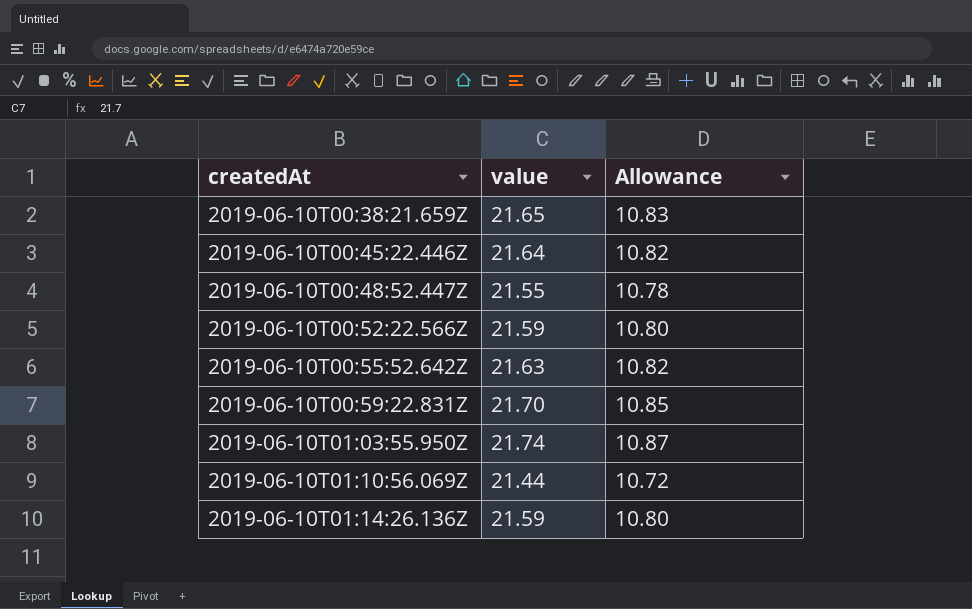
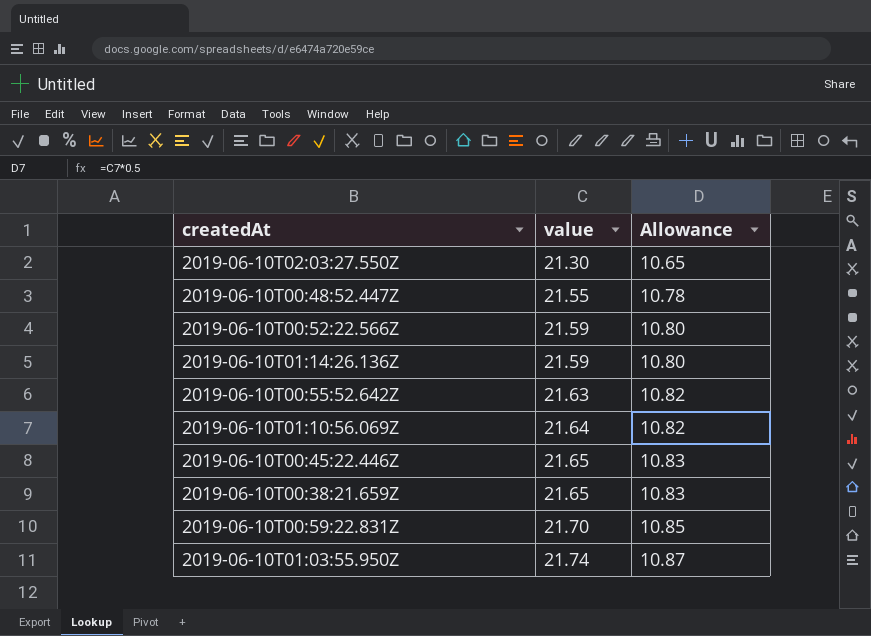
row order: createdAt ascending -> value ascending
row 2019-06-10T02:03:27.550Z: none -> 21.30 | 10.65
2019-06-10T01:10:56.069Z | value: 21.44 -> 21.64
2019-06-10T01:10:56.069Z | Allowance: 10.72 -> 10.82
2019-06-10T00:45:22.446Z | value: 21.64 -> 21.65
2019-06-10T00:45:22.446Z | Allowance: 10.82 -> 10.83

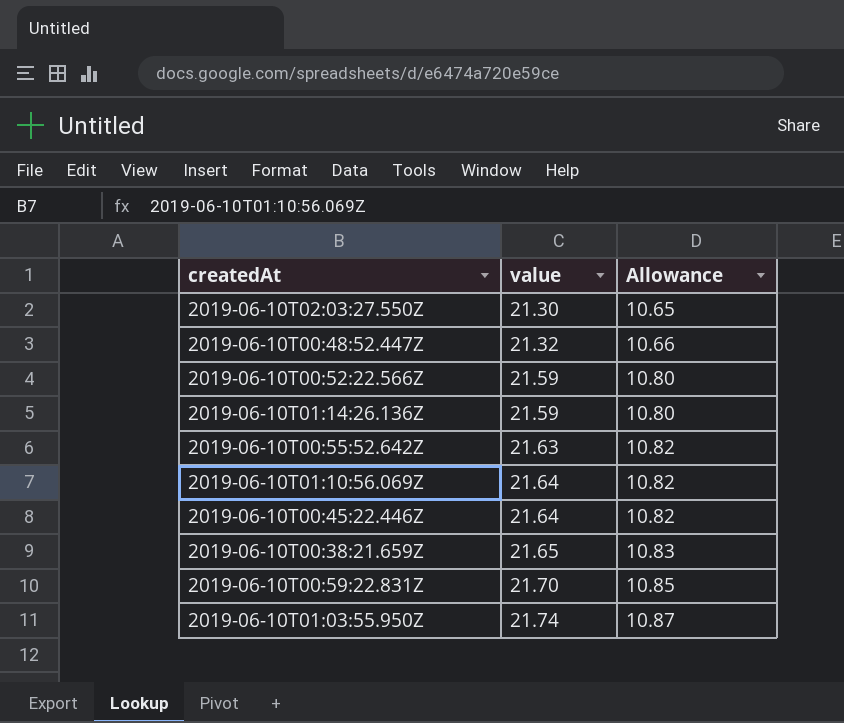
2019-06-10T00:48:52.447Z | value: 21.55 -> 21.32
2019-06-10T00:48:52.447Z | Allowance: 10.78 -> 10.66
2019-06-10T00:45:22.446Z | value: 21.65 -> 21.64
2019-06-10T00:45:22.446Z | Allowance: 10.83 -> 10.82

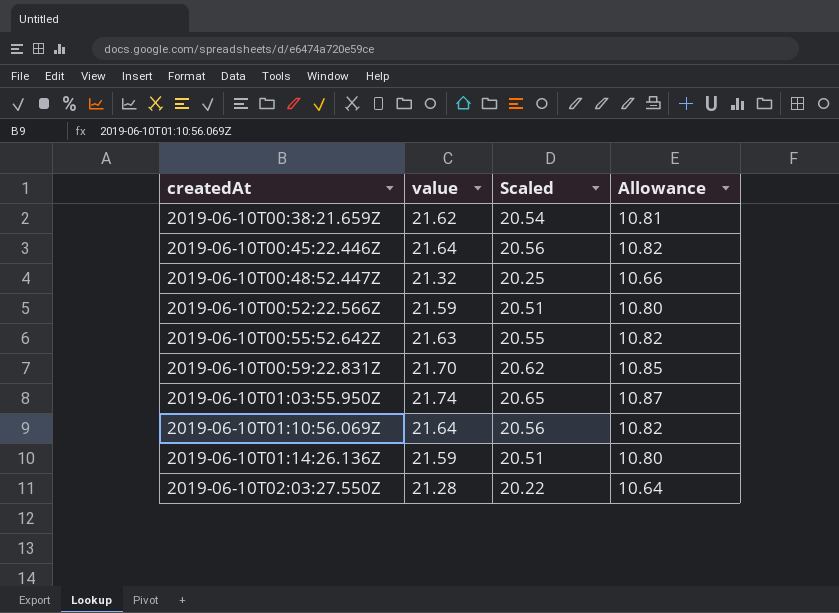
row order: value ascending -> createdAt ascending
column Scaled | formula: none -> [value] * 0.95
2019-06-10T00:38:21.659Z | value: 21.65 -> 21.62
2019-06-10T00:38:21.659Z | Allowance: 10.83 -> 10.81
2019-06-10T02:03:27.550Z | value: 21.30 -> 21.28
2019-06-10T02:03:27.550Z | Allowance: 10.65 -> 10.64

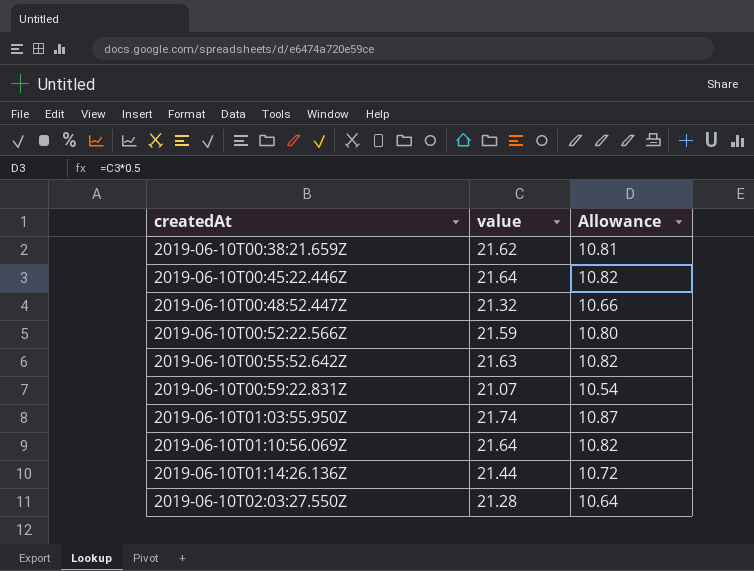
column Scaled | formula: [value] * 0.95 -> none
2019-06-10T00:59:22.831Z | value: 21.70 -> 21.07
2019-06-10T00:59:22.831Z | Allowance: 10.85 -> 10.54
2019-06-10T01:14:26.136Z | value: 21.59 -> 21.44
2019-06-10T01:14:26.136Z | Allowance: 10.80 -> 10.72

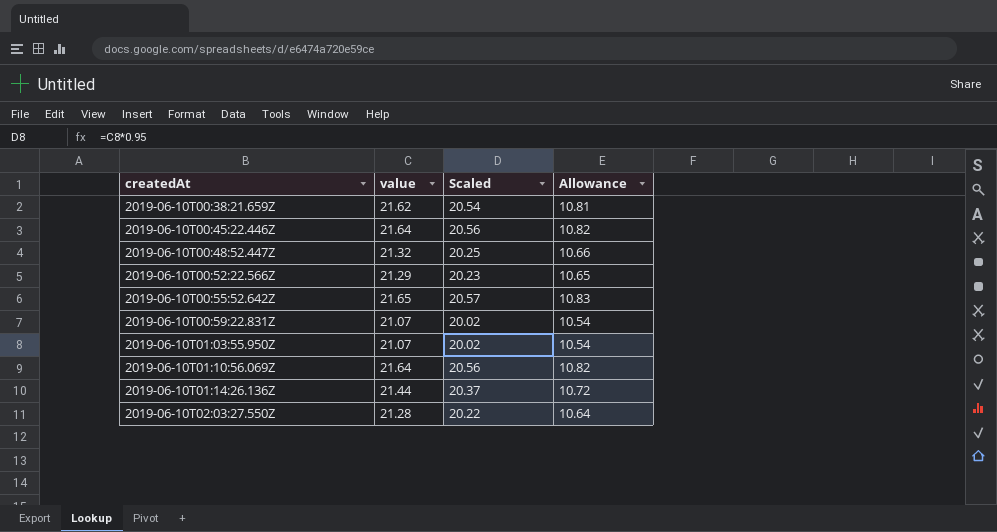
column Scaled | formula: none -> [value] * 0.95
2019-06-10T00:52:22.566Z | value: 21.59 -> 21.29
2019-06-10T00:52:22.566Z | Allowance: 10.80 -> 10.65
2019-06-10T00:55:52.642Z | value: 21.63 -> 21.65
2019-06-10T00:55:52.642Z | Allowance: 10.82 -> 10.83
2019-06-10T01:03:55.950Z | value: 21.74 -> 21.07
2019-06-10T01:03:55.950Z | Allowance: 10.87 -> 10.54

